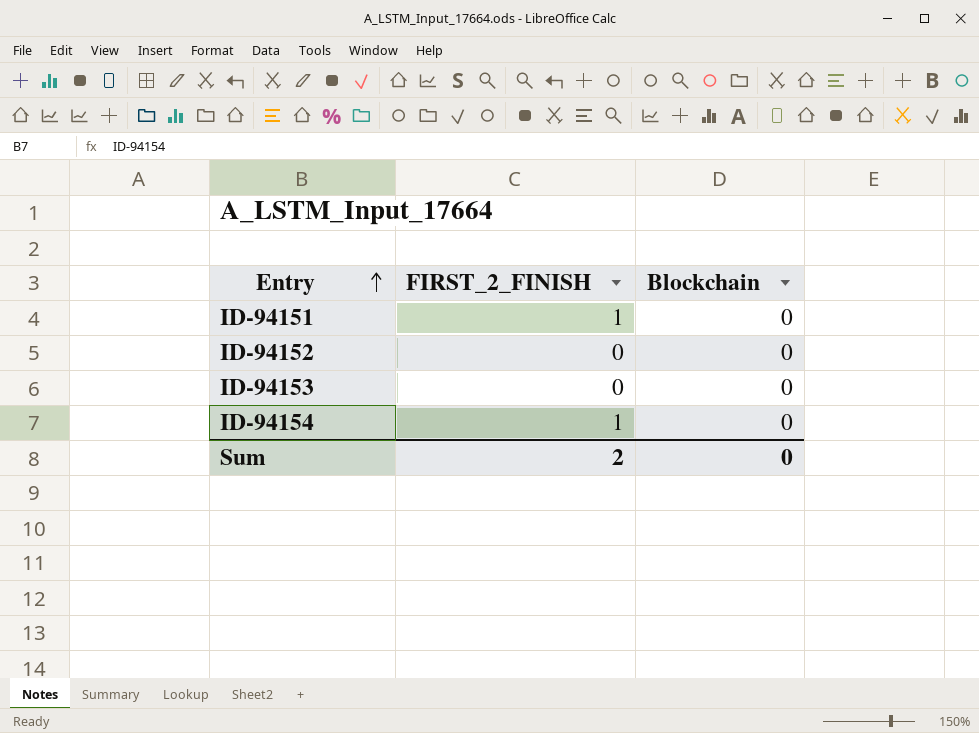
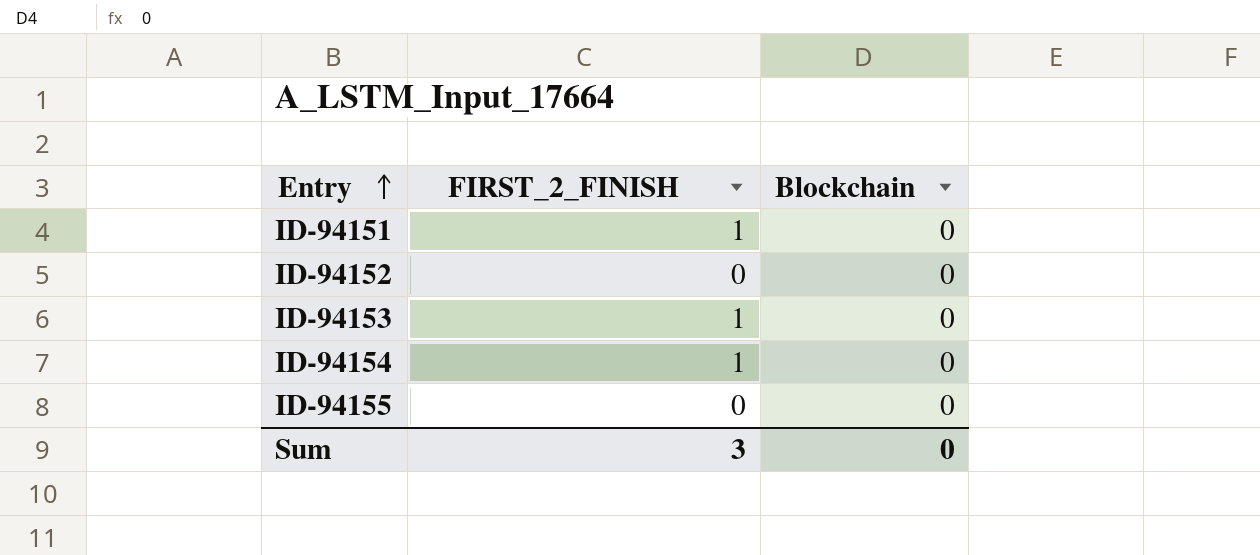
ID-94153 | FIRST_2_FINISH: 0 -> 1
row ID-94155: none -> 0 | 0
Sum | FIRST_2_FINISH: 2 -> 3

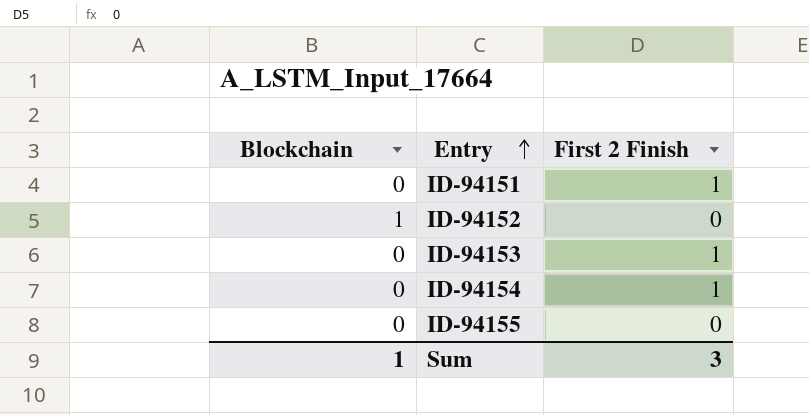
column Blockchain | position: 3 -> 1
column name: FIRST_2_FINISH -> First 2 Finish
ID-94152 | Blockchain: 0 -> 1
Sum | Blockchain: 0 -> 1

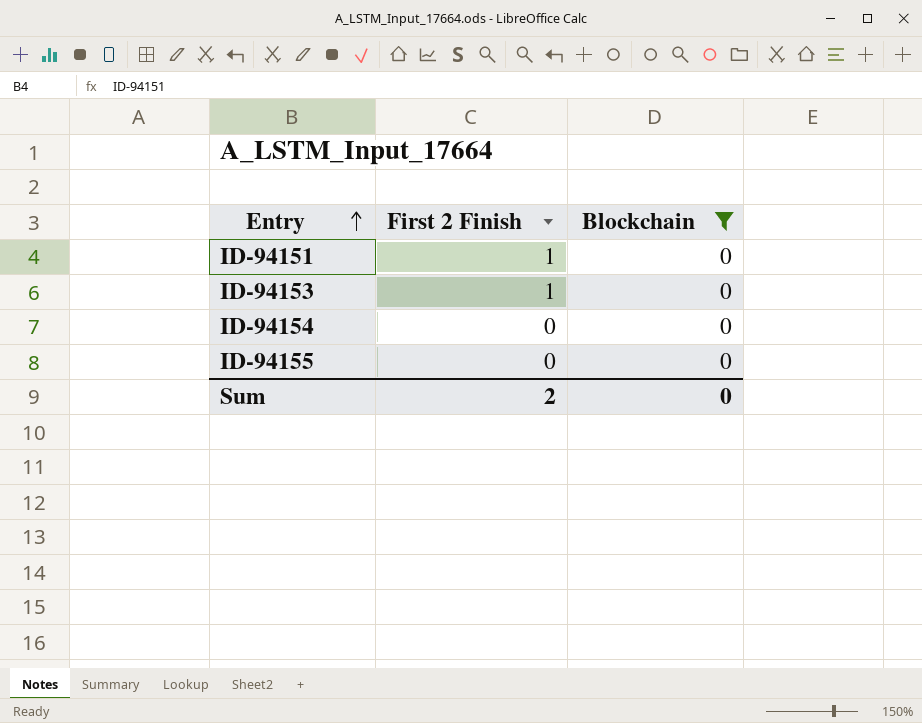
filter: none -> Blockchain = 0
column Blockchain | position: 1 -> 3
ID-94154 | First 2 Finish: 1 -> 0
Sum | First 2 Finish: 3 -> 2
Sum | Blockchain: 1 -> 0

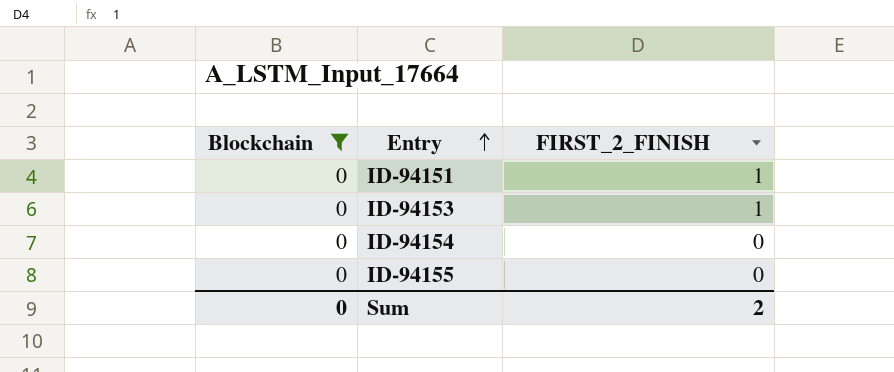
column Blockchain | position: 3 -> 1
column name: First 2 Finish -> FIRST_2_FINISH

